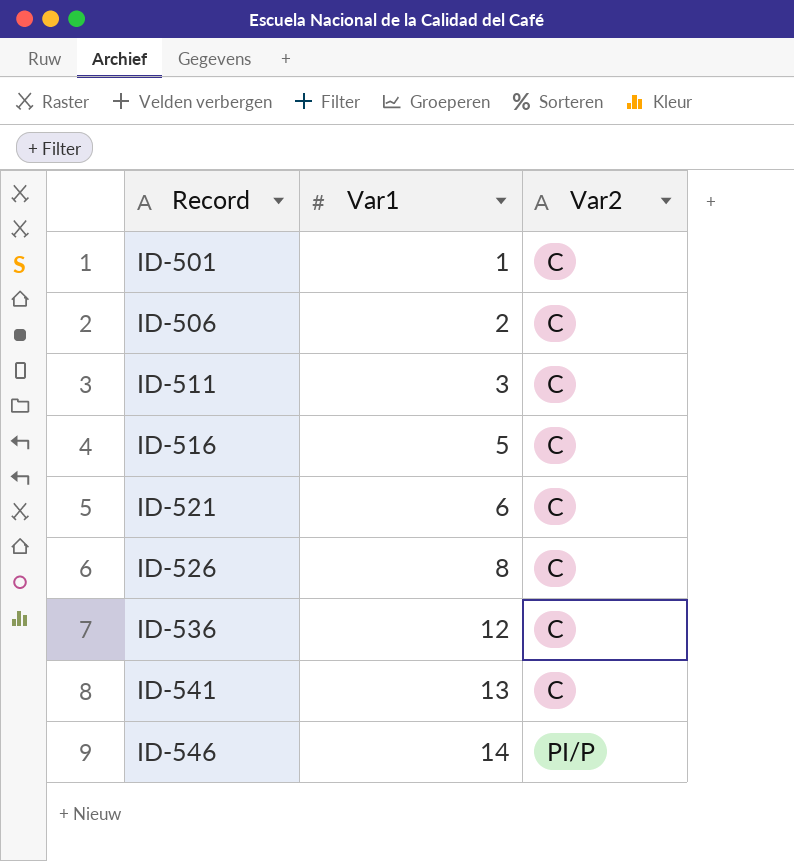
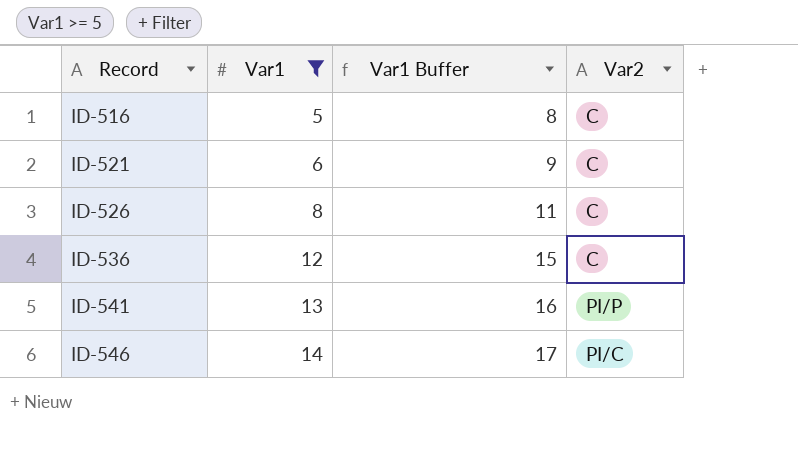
filter: none -> Var1 >= 5
column Var1 Buffer | formula: none -> [Var1] + 3
ID-541 | Var2: C -> PI/P
ID-546 | Var2: PI/P -> PI/C

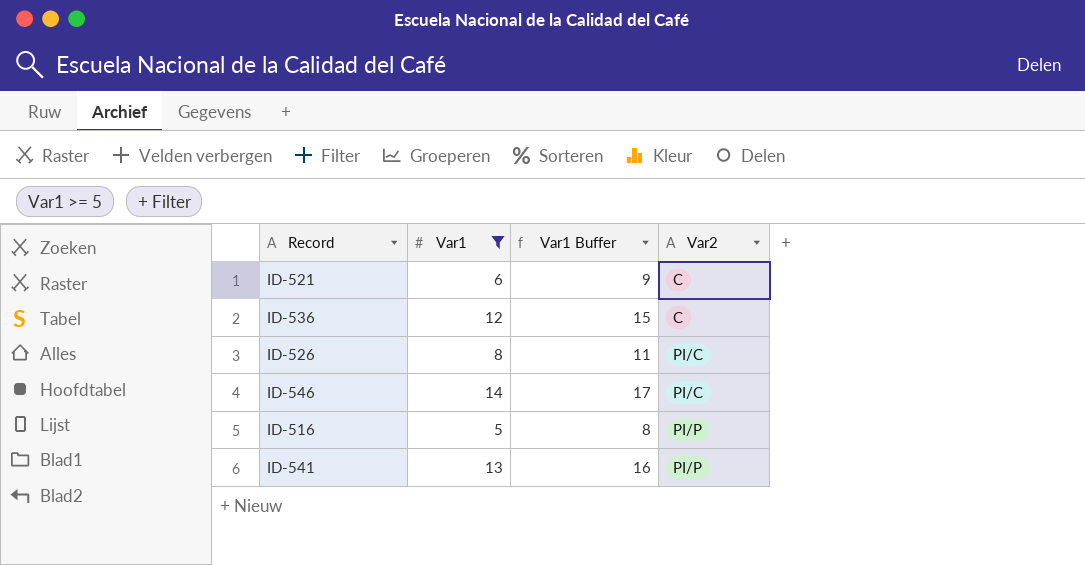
row order: Record ascending -> Var2 ascending
ID-526 | Var2: C -> PI/C
ID-516 | Var2: C -> PI/P

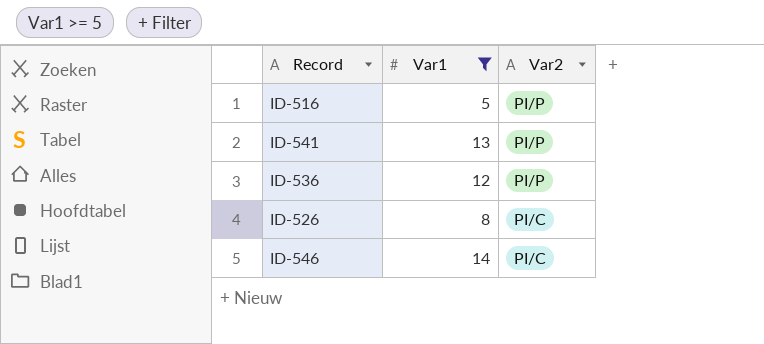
row order: Var2 ascending -> Var2 descending
column Var1 Buffer | formula: [Var1] + 3 -> none
row ID-521: 6 | 9 | C -> none
ID-536 | Var2: C -> PI/P

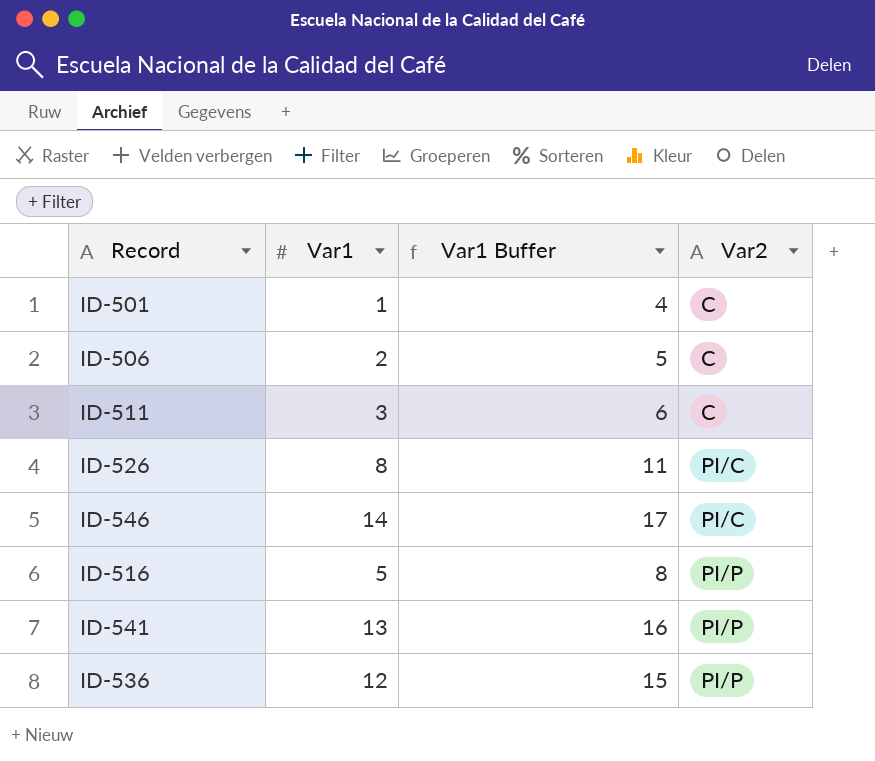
filter: Var1 >= 5 -> none
row order: Var2 descending -> Var2 ascending
column Var1 Buffer | formula: none -> [Var1] + 3

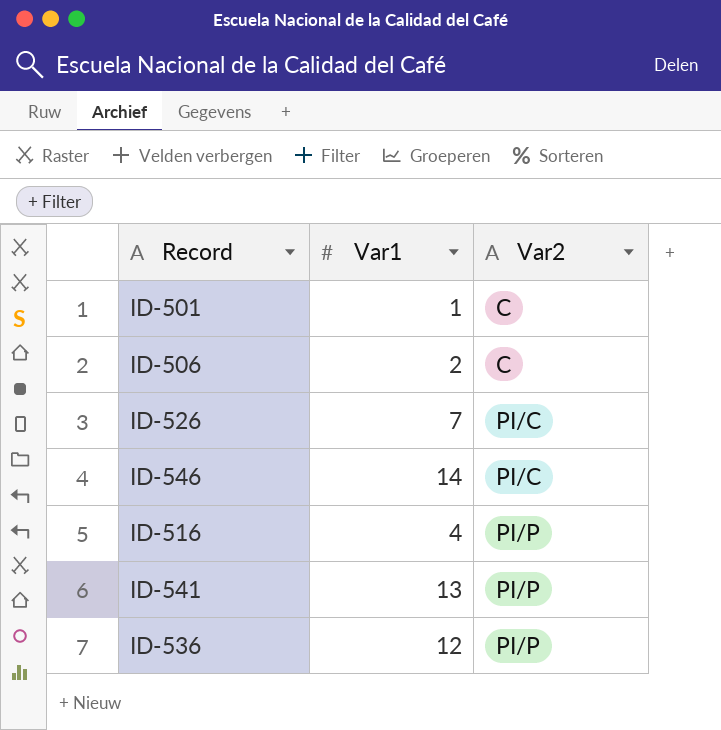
column Var1 Buffer | formula: [Var1] + 3 -> none
row ID-511: 3 | 6 | C -> none
ID-526 | Var1: 8 -> 7
ID-516 | Var1: 5 -> 4

